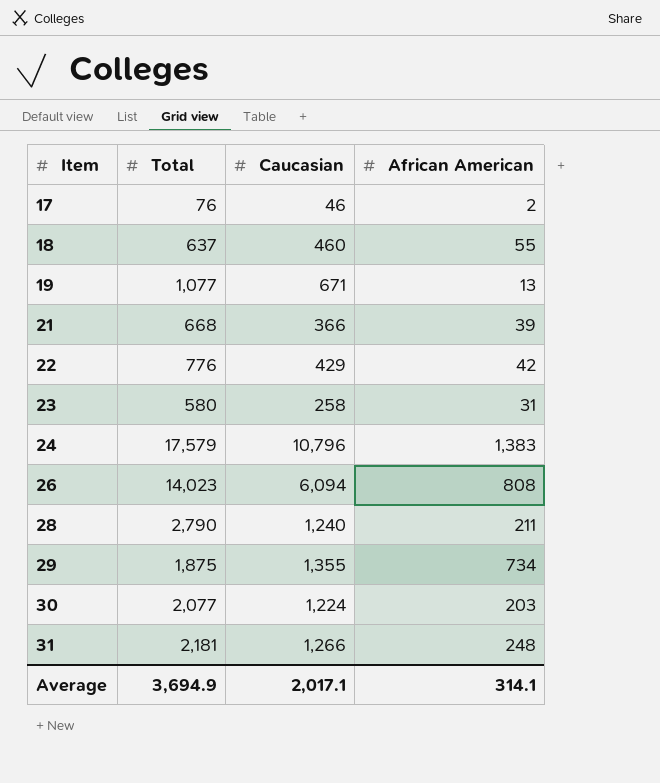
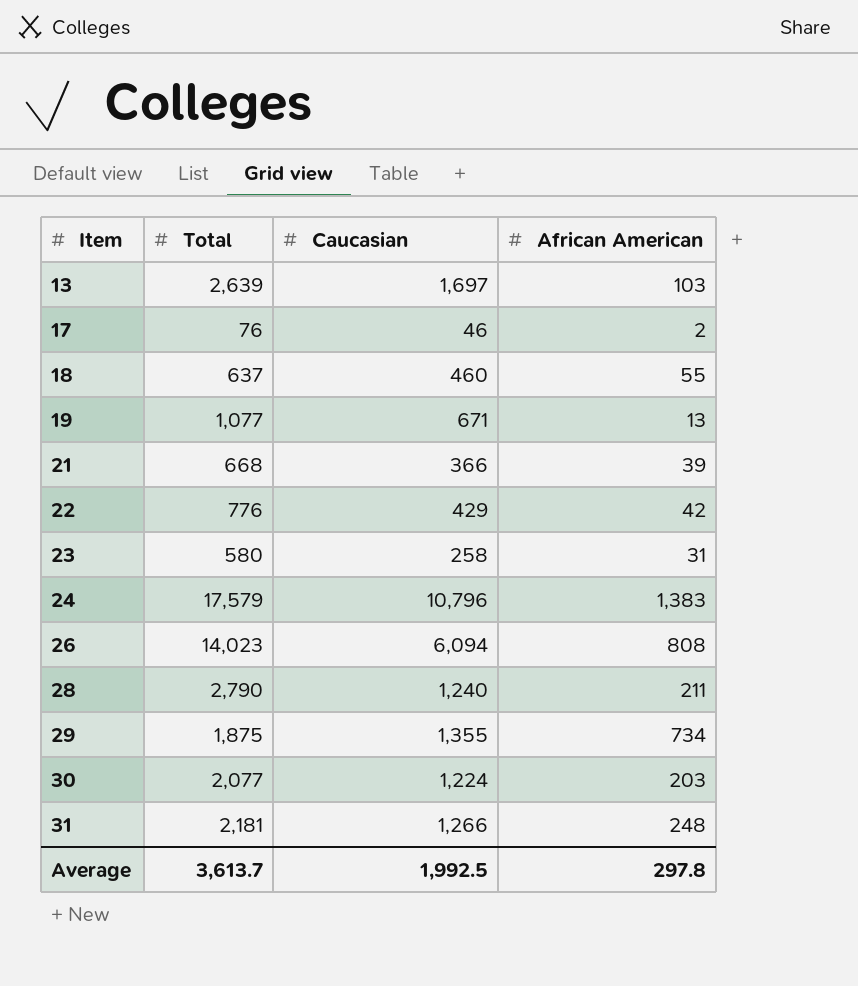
row 13: none -> 2,639 | 1,697 | 103
Average | Total: 3,694.9 -> 3,613.7
Average | Caucasian: 2,017.1 -> 1,992.5
Average | African American: 314.1 -> 297.8

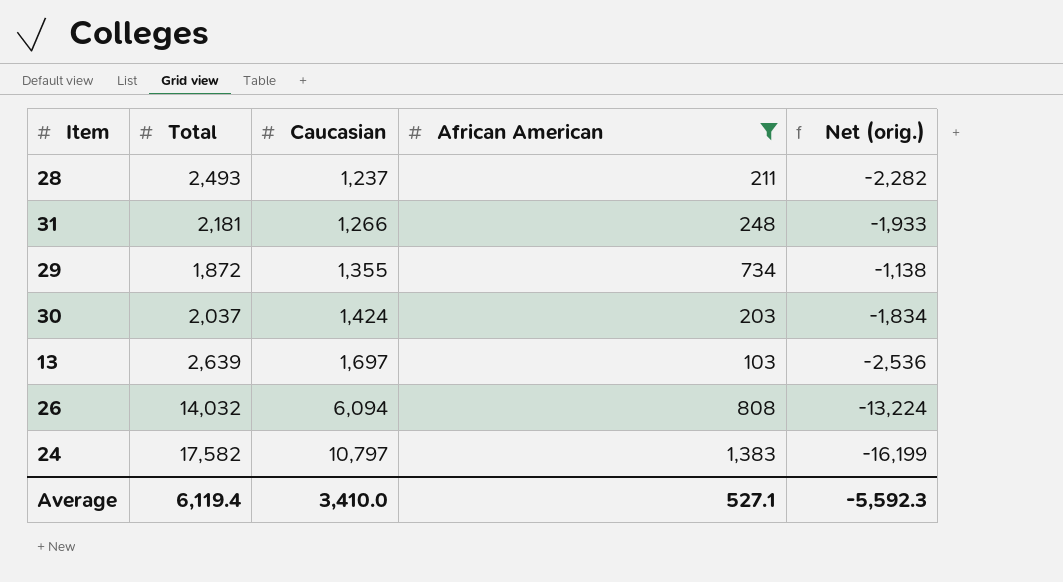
filter: none -> African American >= 103
row order: Item ascending -> Caucasian ascending
column Net (orig.) | formula: none -> [African American] - [Total]
28 | Total: 2,790 -> 2,493
28 | Caucasian: 1,240 -> 1,237
29 | Total: 1,875 -> 1,872
30 | Total: 2,077 -> 2,037
30 | Caucasian: 1,224 -> 1,424
26 | Total: 14,023 -> 14,032
24 | Total: 17,579 -> 17,582
24 | Caucasian: 10,796 -> 10,797
Average | Total: 3,613.7 -> 6,119.4
Average | Caucasian: 1,992.5 -> 3,410.0
Average | African American: 297.8 -> 527.1

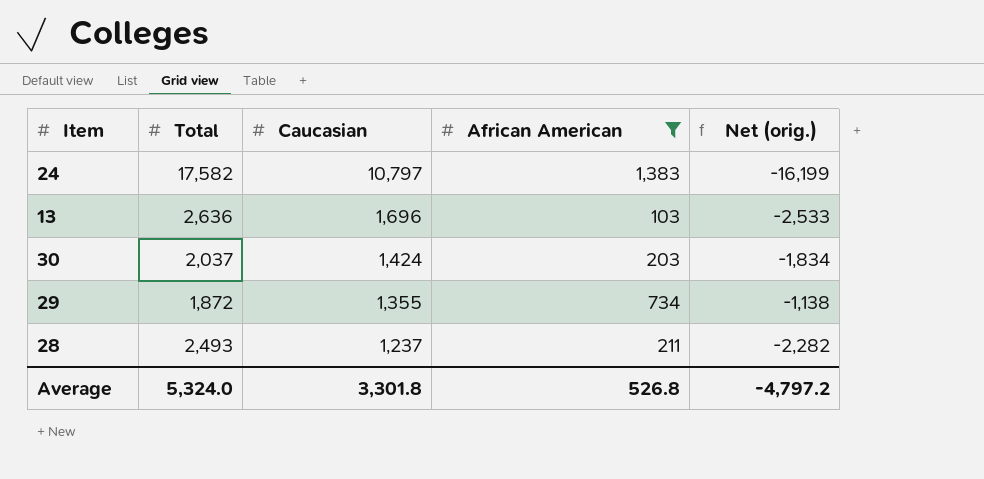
row order: Caucasian ascending -> Caucasian descending
row 31: 2,181 | 1,266 | 248 | -1,933 -> none
row 26: 14,032 | 6,094 | 808 | -13,224 -> none
13 | Total: 2,639 -> 2,636
13 | Caucasian: 1,697 -> 1,696
13 | Net (orig.): -2,536 -> -2,533
Average | Total: 6,119.4 -> 5,324.0
Average | Caucasian: 3,410.0 -> 3,301.8
Average | African American: 527.1 -> 526.8
Average | Net (orig.): -5,592.3 -> -4,797.2

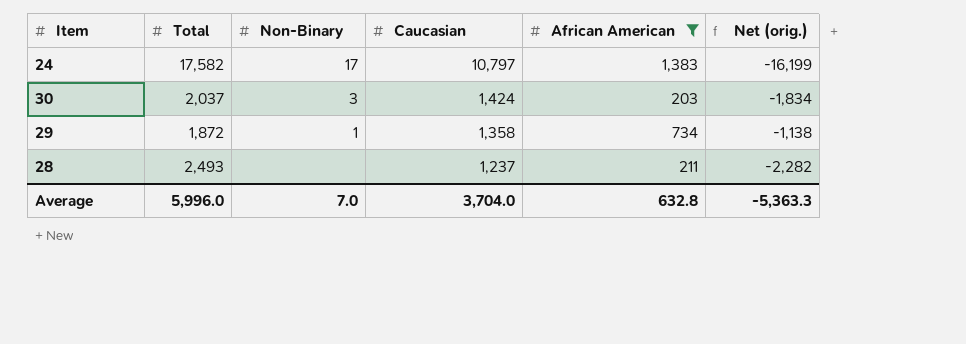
column Non-Binary | position: none -> 3
row 13: 2,636 | 1,696 | 103 | -2,533 -> none
29 | Caucasian: 1,355 -> 1,358
Average | Total: 5,324.0 -> 5,996.0
Average | Caucasian: 3,301.8 -> 3,704.0
Average | African American: 526.8 -> 632.8
Average | Net (orig.): -4,797.2 -> -5,363.3

